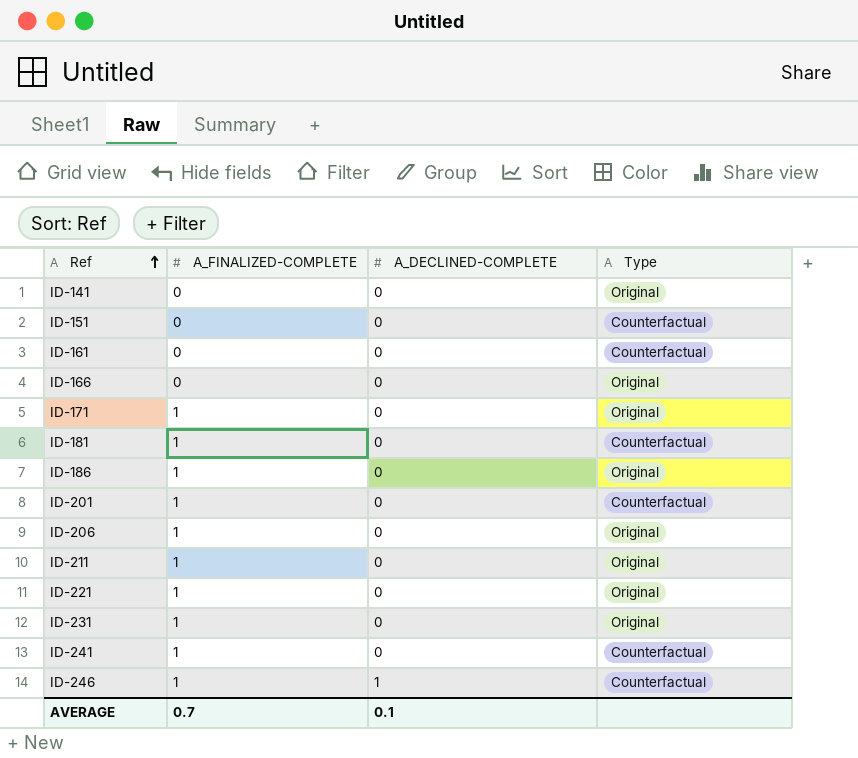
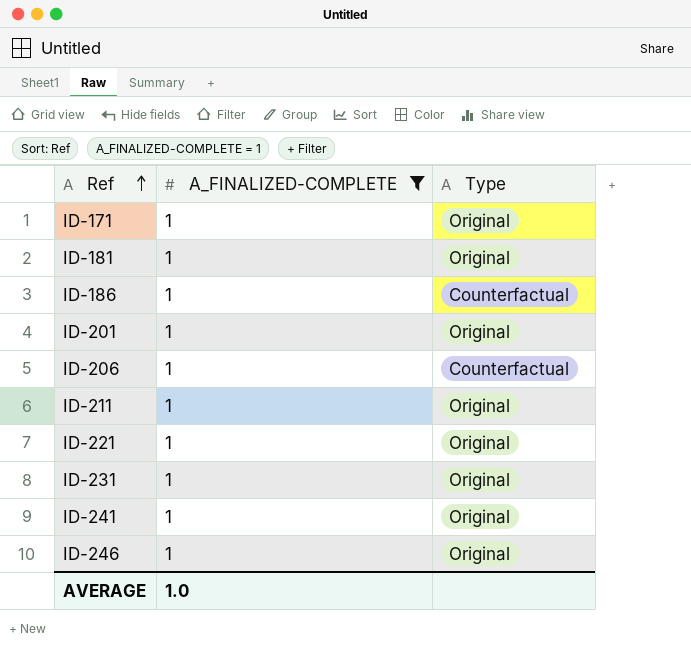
filter: none -> A_FINALIZED-COMPLETE = 1
column A_DECLINED-COMPLETE | position: 3 -> none
ID-181 | Type: Counterfactual -> Original
ID-186 | Type: Original -> Counterfactual
ID-201 | Type: Counterfactual -> Original
ID-206 | Type: Original -> Counterfactual
ID-241 | Type: Counterfactual -> Original
ID-246 | Type: Counterfactual -> Original
AVERAGE | A_FINALIZED-COMPLETE: 0.7 -> 1.0

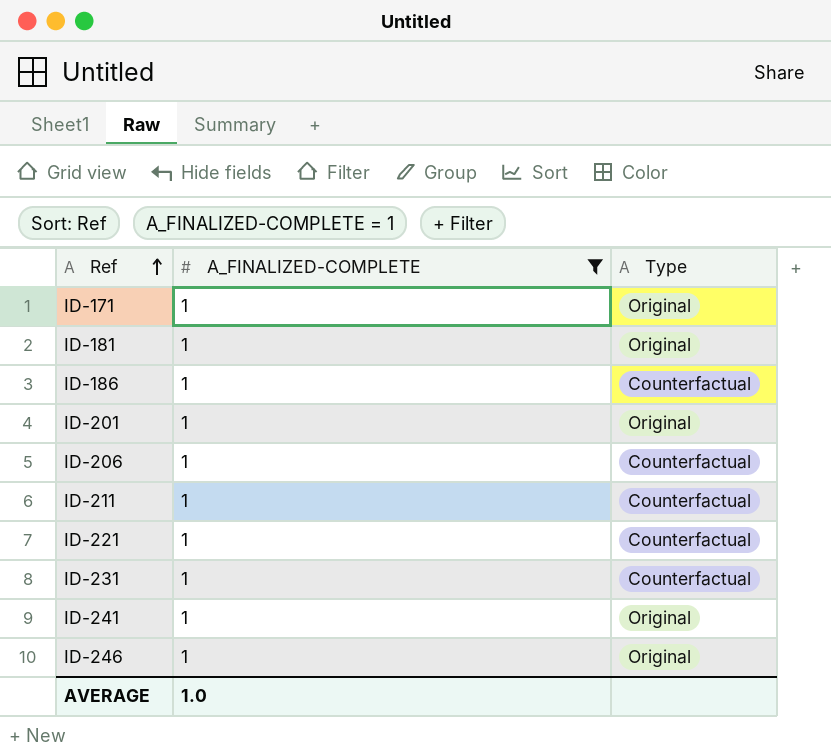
ID-211 | Type: Original -> Counterfactual
ID-221 | Type: Original -> Counterfactual
ID-231 | Type: Original -> Counterfactual

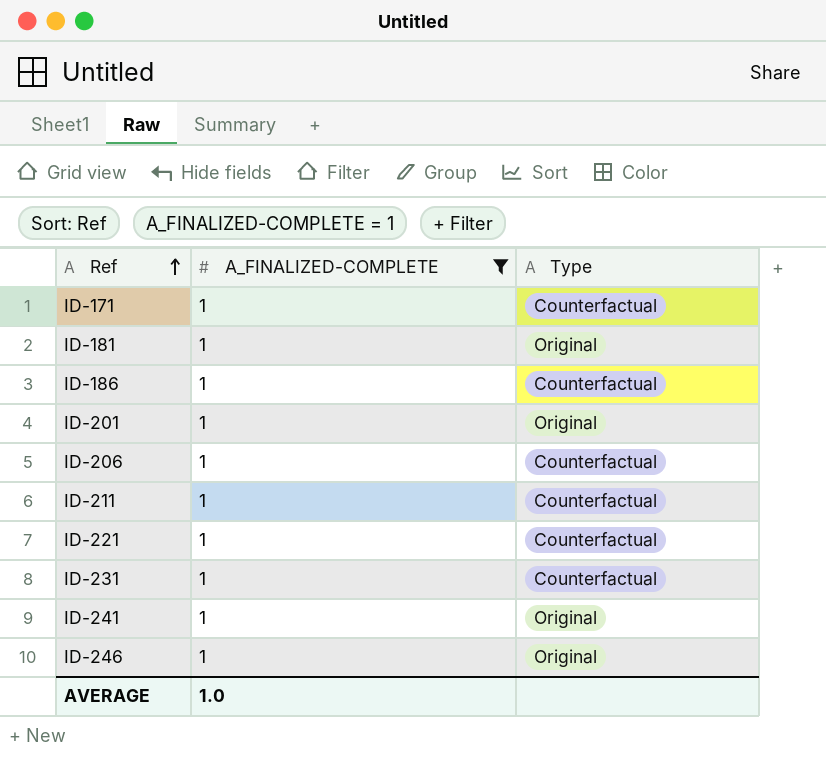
ID-171 | Type: Original -> Counterfactual

